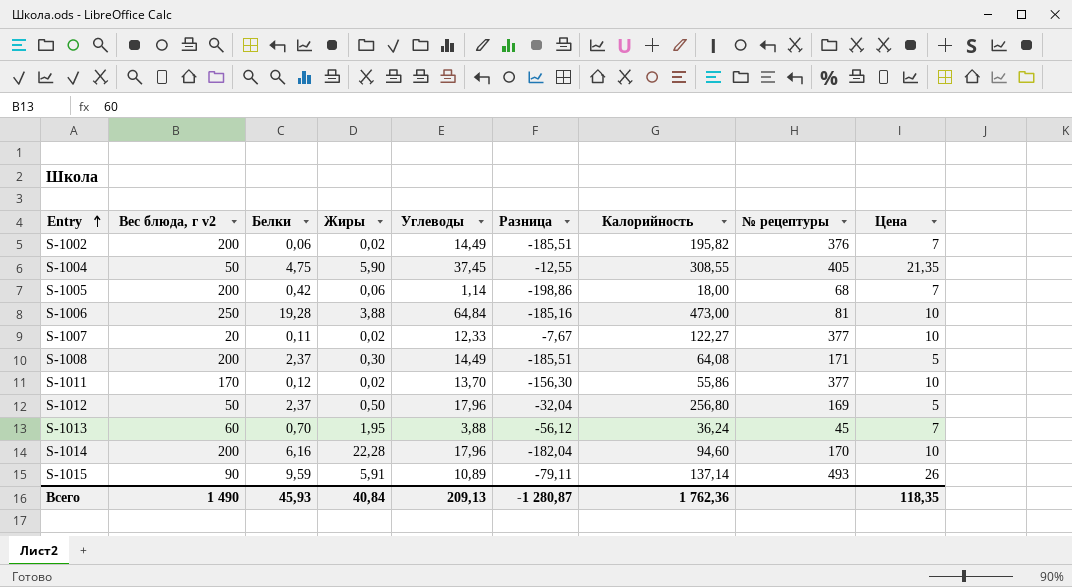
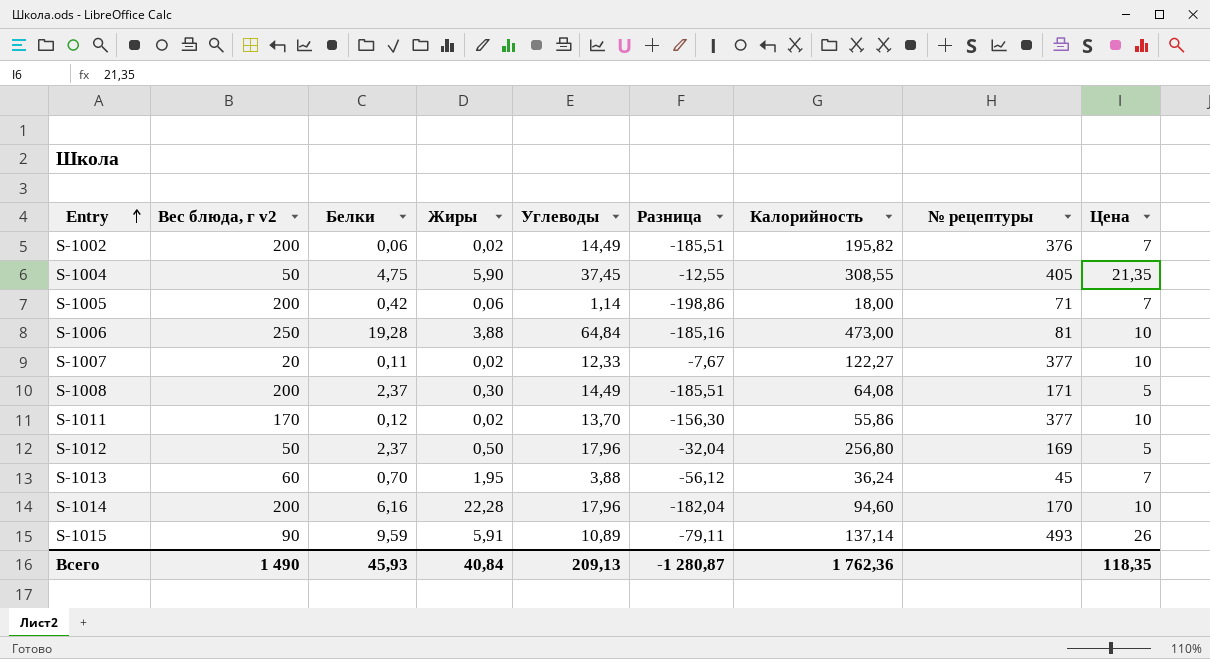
S-1005 | № рецептуры: 68 -> 71

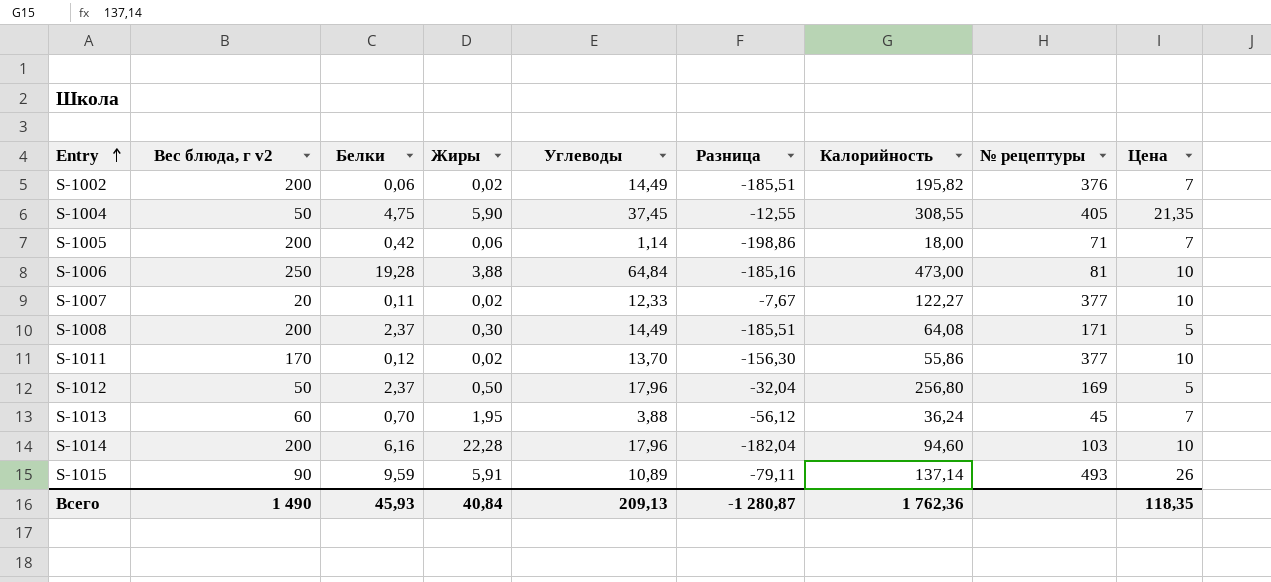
S-1014 | № рецептуры: 170 -> 103

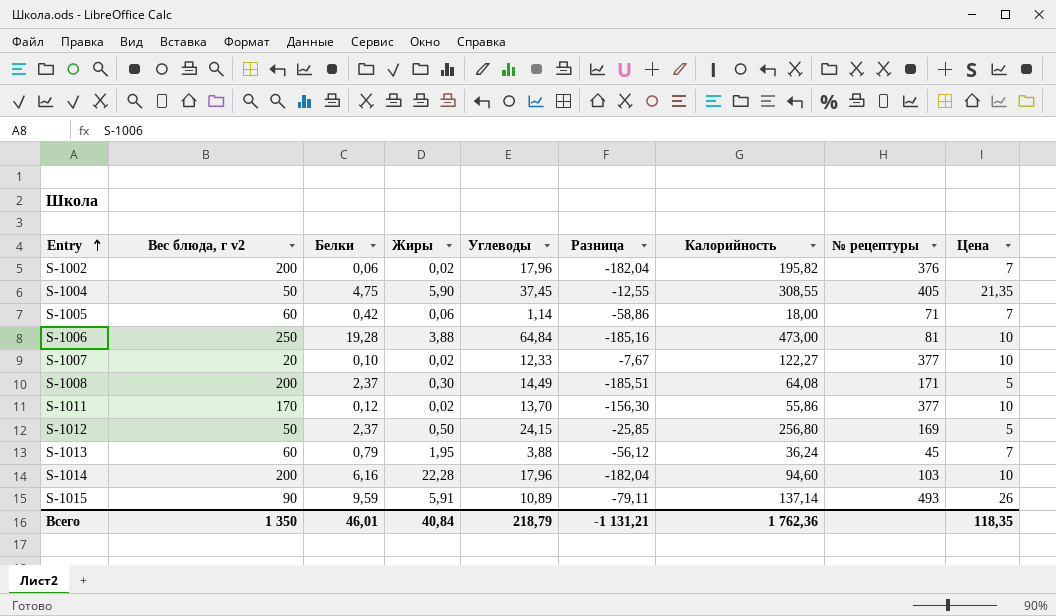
S-1002 | Углеводы: 14,49 -> 17,96
S-1002 | Разница: -185,51 -> -182,04
S-1005 | Вес блюда, г v2: 200 -> 60
S-1005 | Разница: -198,86 -> -58,86
S-1007 | Белки: 0,11 -> 0,10
S-1012 | Углеводы: 17,96 -> 24,15
S-1012 | Разница: -32,04 -> -25,85
S-1013 | Белки: 0,70 -> 0,79
Всего | Вес блюда, г v2: 1 490 -> 1 350
Всего | Белки: 45,93 -> 46,01
Всего | Углеводы: 209,13 -> 218,79
Всего | Разница: -1 280,87 -> -1 131,21

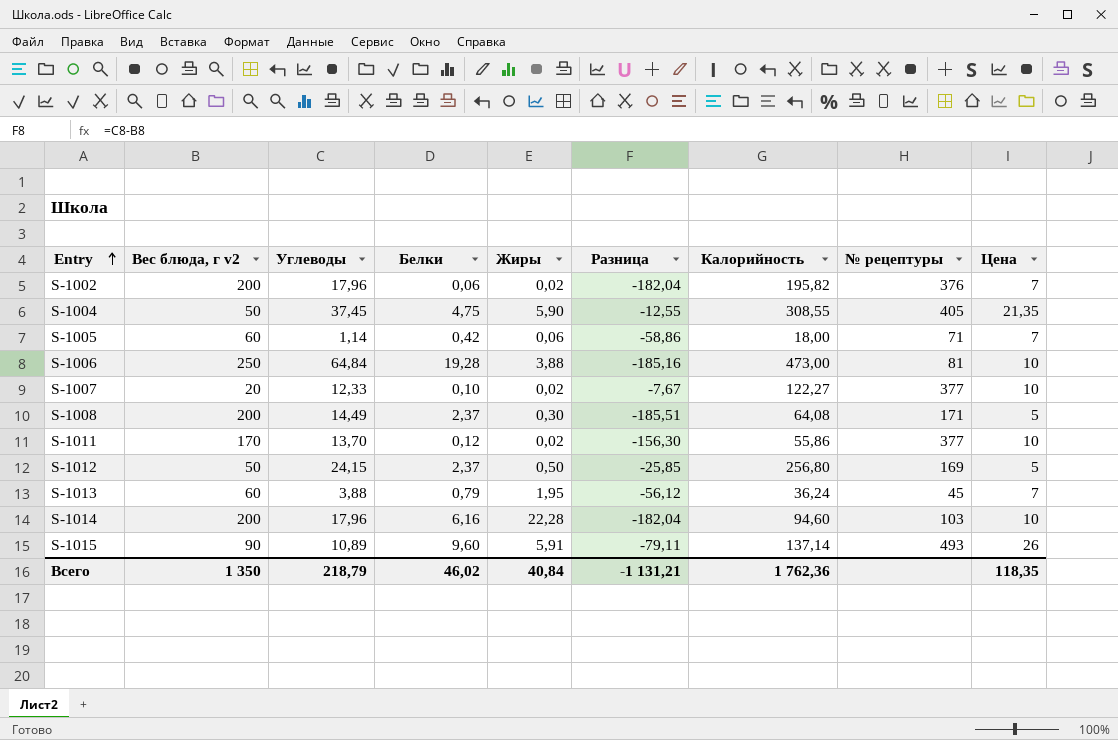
column Углеводы | position: 5 -> 3
S-1015 | Белки: 9,59 -> 9,60
Всего | Белки: 46,01 -> 46,02

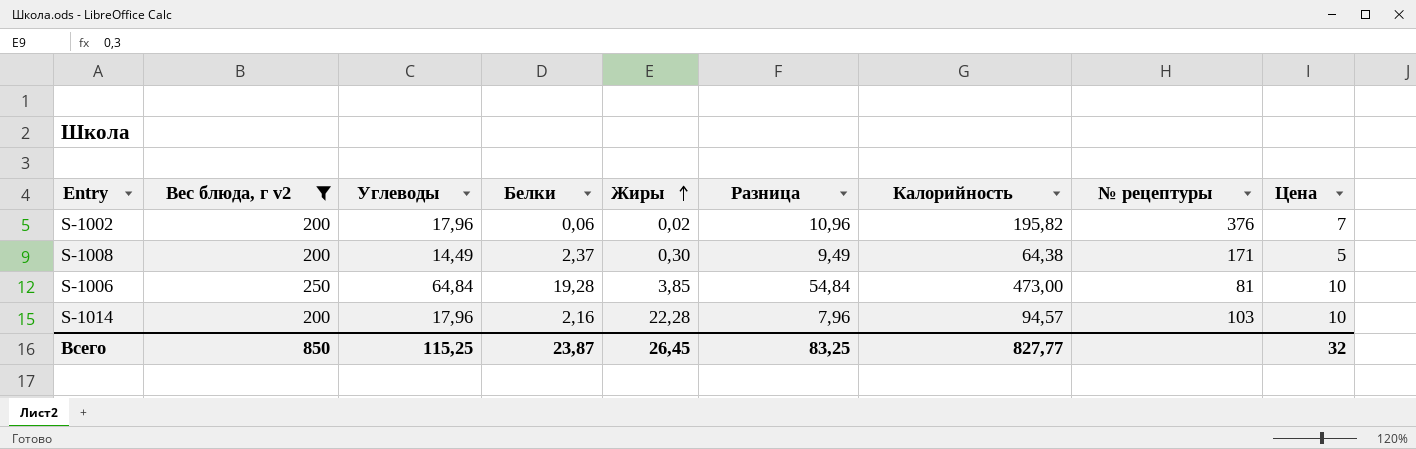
filter: none -> Вес блюда, г v2 >= 200
row order: Entry ascending -> Жиры ascending
column Разница | formula: [Углеводы] - [Вес блюда, г v2] -> [Углеводы] - [Цена]
S-1008 | Калорийность: 64,08 -> 64,38
S-1006 | Жиры: 3,88 -> 3,85
S-1014 | Белки: 6,16 -> 2,16
S-1014 | Калорийность: 94,60 -> 94,57
Всего | Вес блюда, г v2: 1 350 -> 850
Всего | Углеводы: 218,79 -> 115,25
Всего | Белки: 46,02 -> 23,87
Всего | Жиры: 40,84 -> 26,45
Всего | Разница: -1 131,21 -> 83,25
Всего | Калорийность: 1 762,36 -> 827,77
Всего | Цена: 118,35 -> 32

